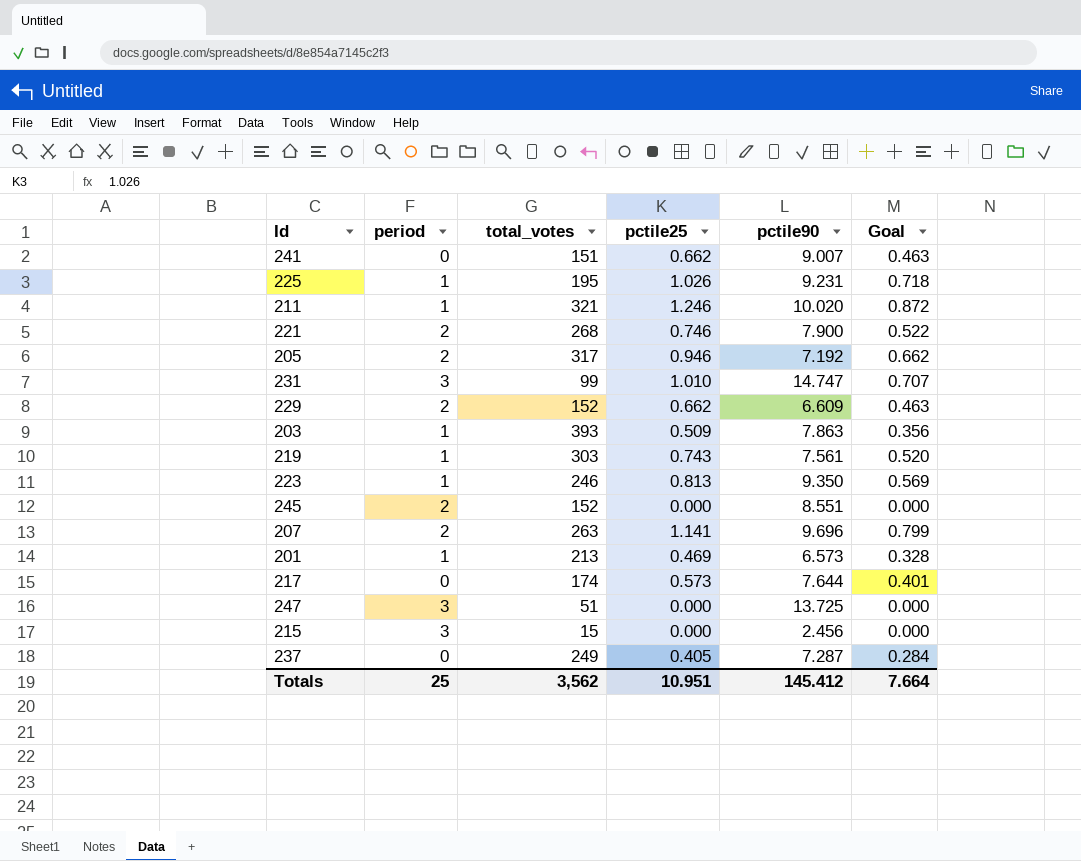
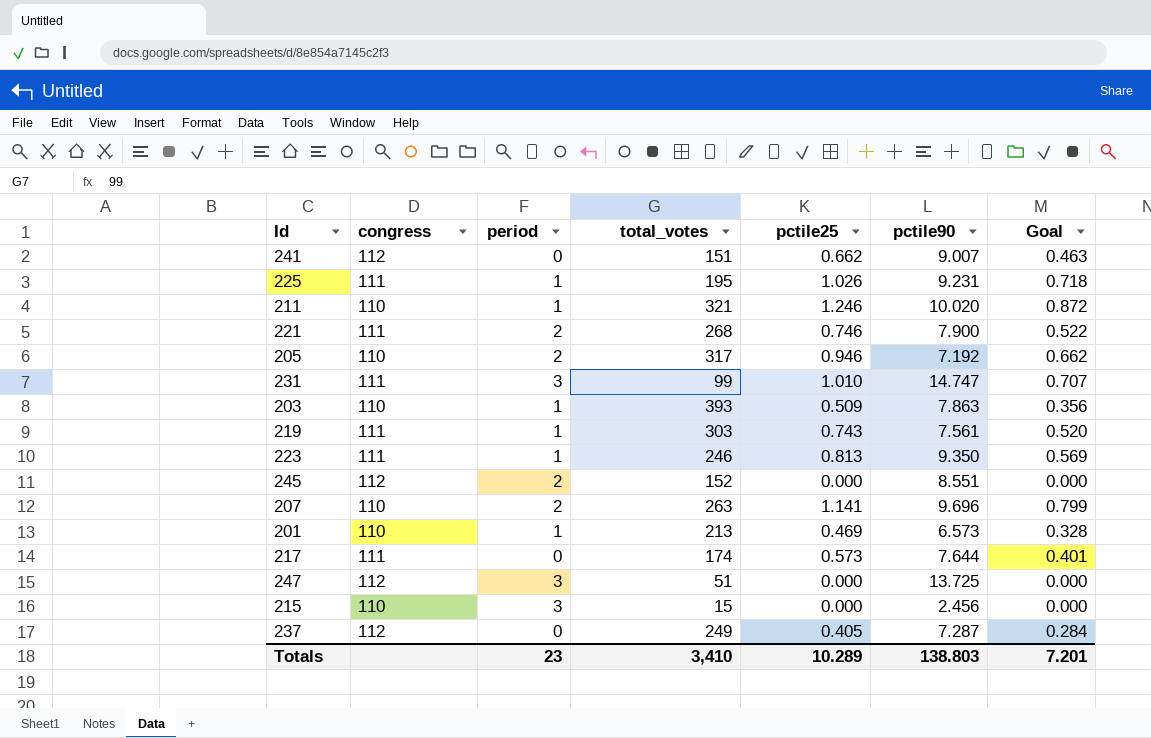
column congress | position: none -> 2
row 229: 2 | 152 | 0.662 | 6.609 | 0.463 -> none
Totals | period: 25 -> 23
Totals | total_votes: 3,562 -> 3,410
Totals | pctile25: 10.951 -> 10.289
Totals | pctile90: 145.412 -> 138.803
Totals | Goal: 7.664 -> 7.201

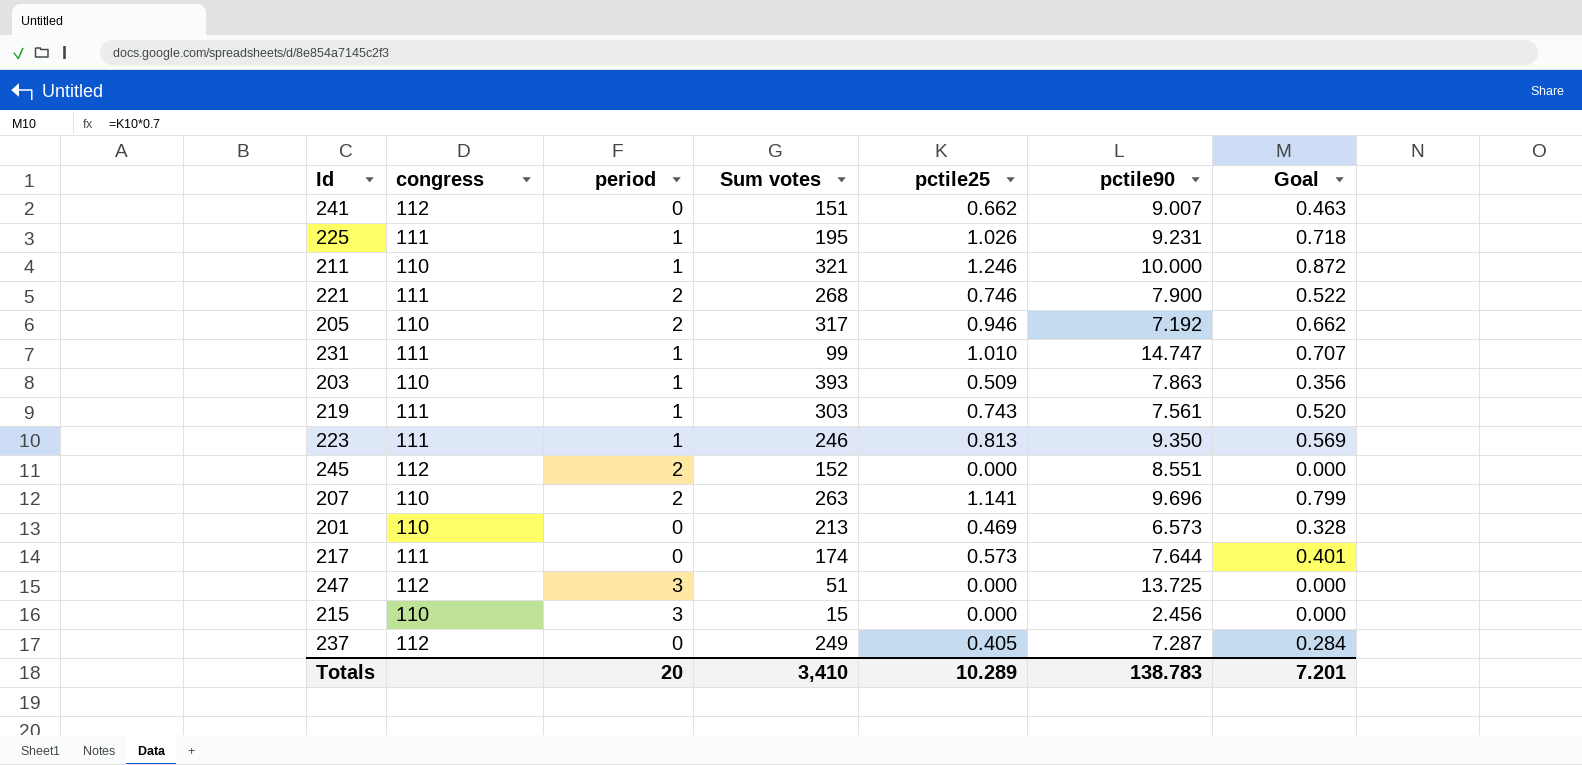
column name: total_votes -> Sum votes
211 | pctile90: 10.020 -> 10.000
231 | period: 3 -> 1
201 | period: 1 -> 0
Totals | period: 23 -> 20
Totals | pctile90: 138.803 -> 138.783

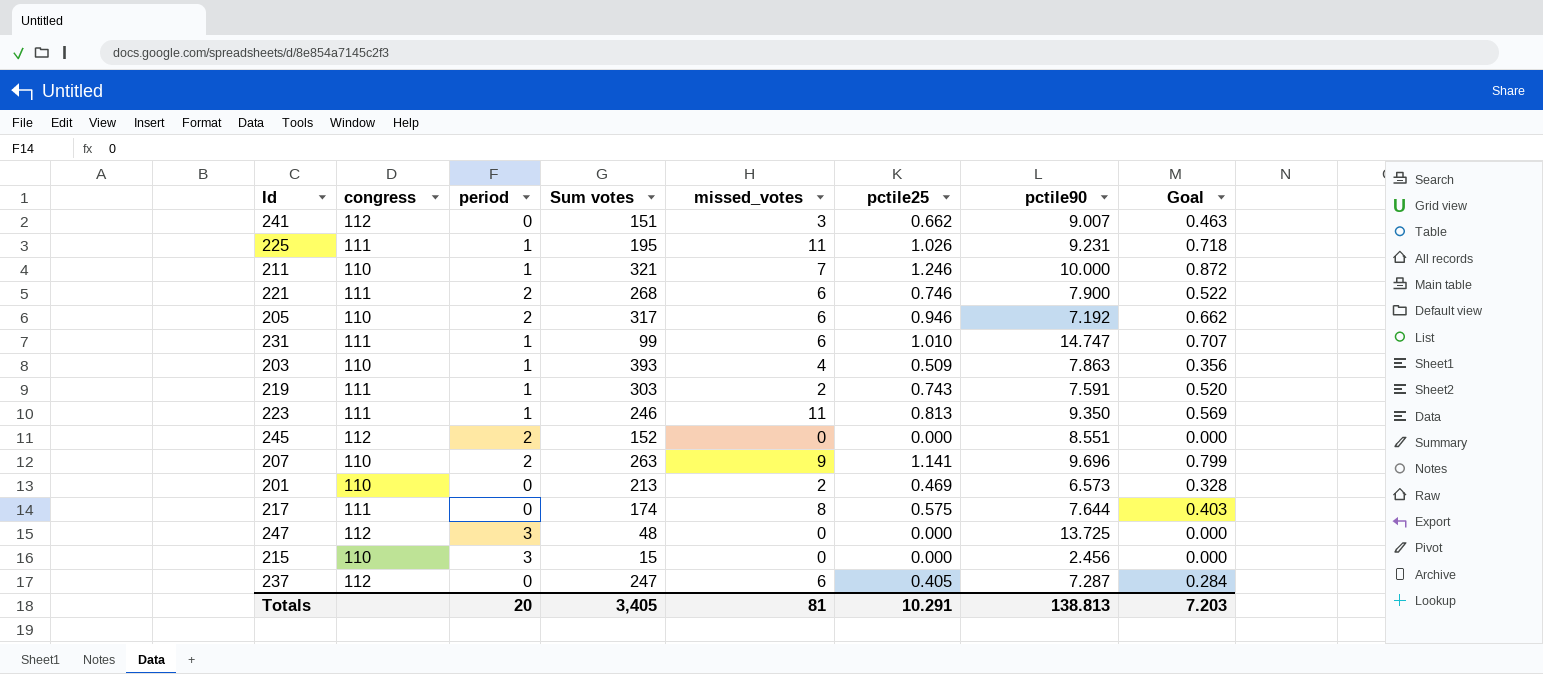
column missed_votes | position: none -> 5
219 | pctile90: 7.561 -> 7.591
217 | pctile25: 0.573 -> 0.575
217 | Goal: 0.401 -> 0.403
247 | Sum votes: 51 -> 48
237 | Sum votes: 249 -> 247
Totals | Sum votes: 3,410 -> 3,405
Totals | pctile25: 10.289 -> 10.291
Totals | pctile90: 138.783 -> 138.813
Totals | Goal: 7.201 -> 7.203

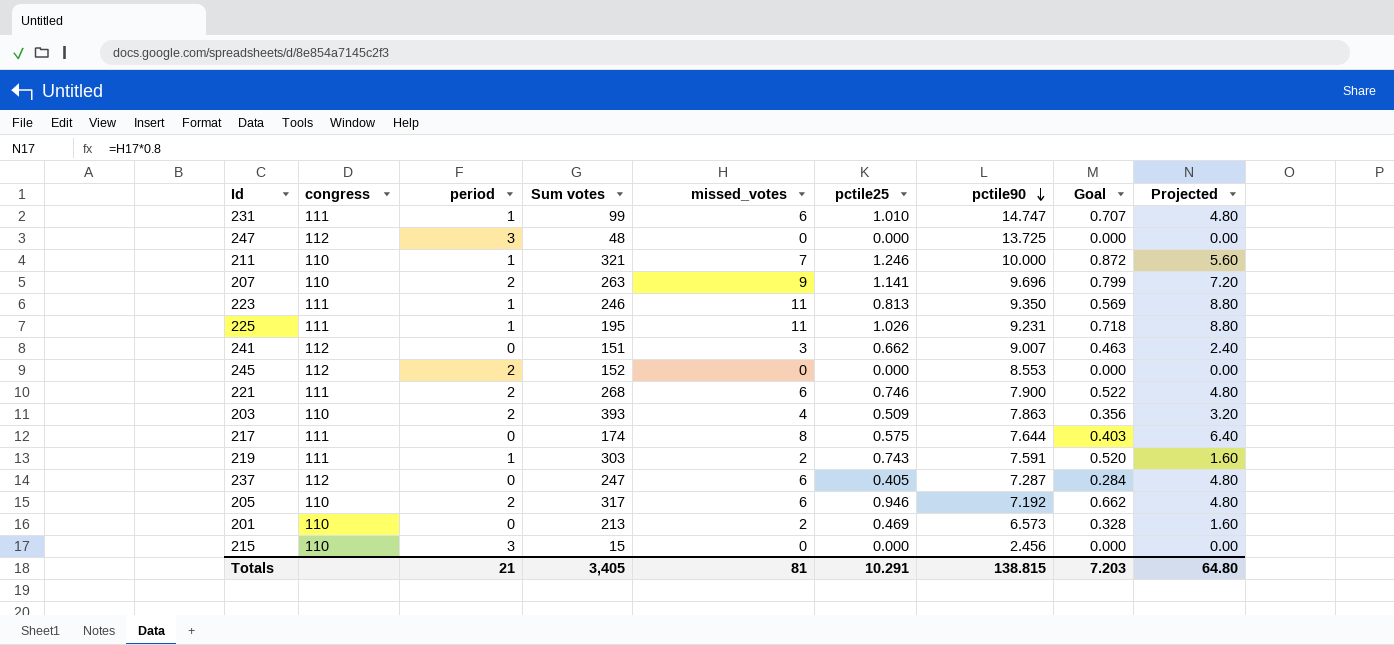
row order: none -> pctile90 descending
column Projected | formula: none -> [missed_votes] * 0.8
245 | pctile90: 8.551 -> 8.553
203 | period: 1 -> 2
Totals | period: 20 -> 21
Totals | pctile90: 138.813 -> 138.815

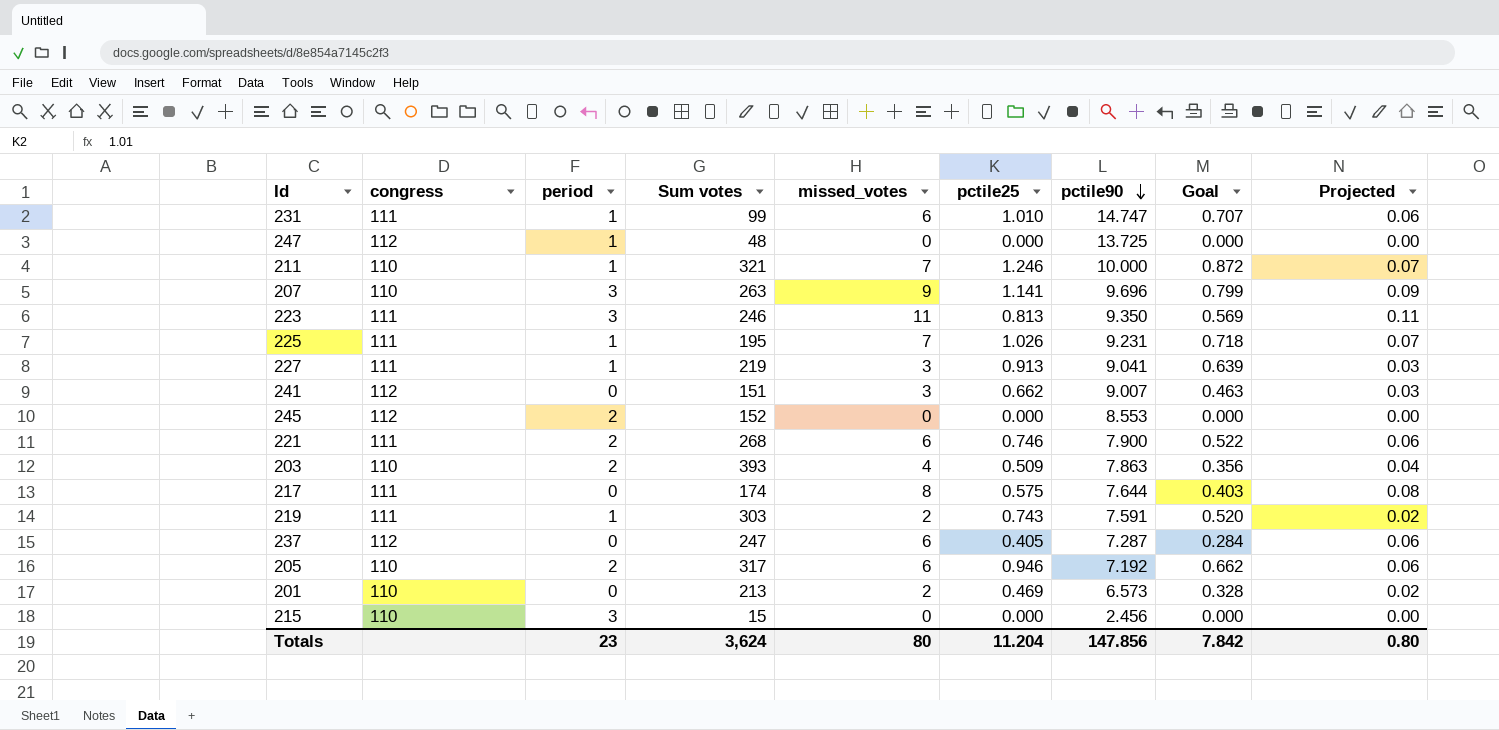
column Projected | formula: [missed_votes] * 0.8 -> [missed_votes] * 0.01
247 | period: 3 -> 1
207 | period: 2 -> 3
223 | period: 1 -> 3
225 | missed_votes: 11 -> 7
row 227: none -> 111 | 1 | 219 | 3 | 0.913 | 9.041 | 0.639 | 0.03
Totals | period: 21 -> 23
Totals | Sum votes: 3,405 -> 3,624
Totals | missed_votes: 81 -> 80
Totals | pctile25: 10.291 -> 11.204
Totals | pctile90: 138.815 -> 147.856
Totals | Goal: 7.203 -> 7.842
Totals | Projected: 64.80 -> 0.80

